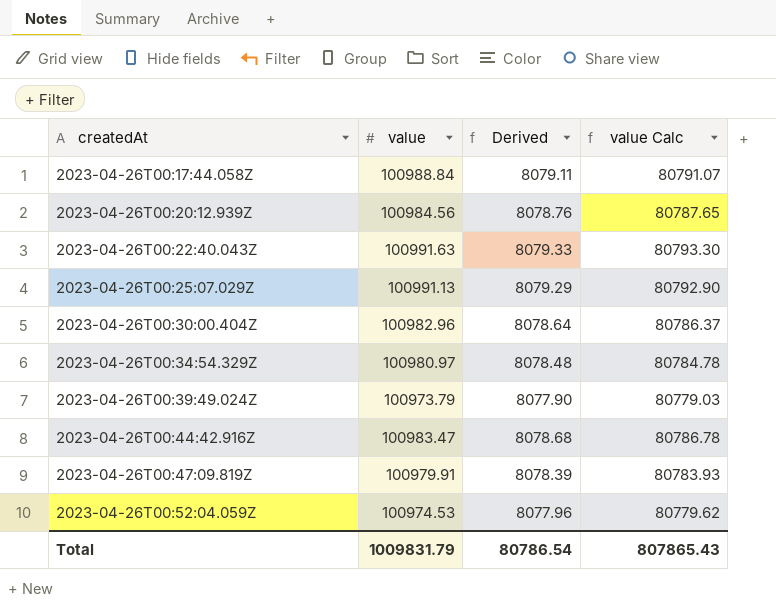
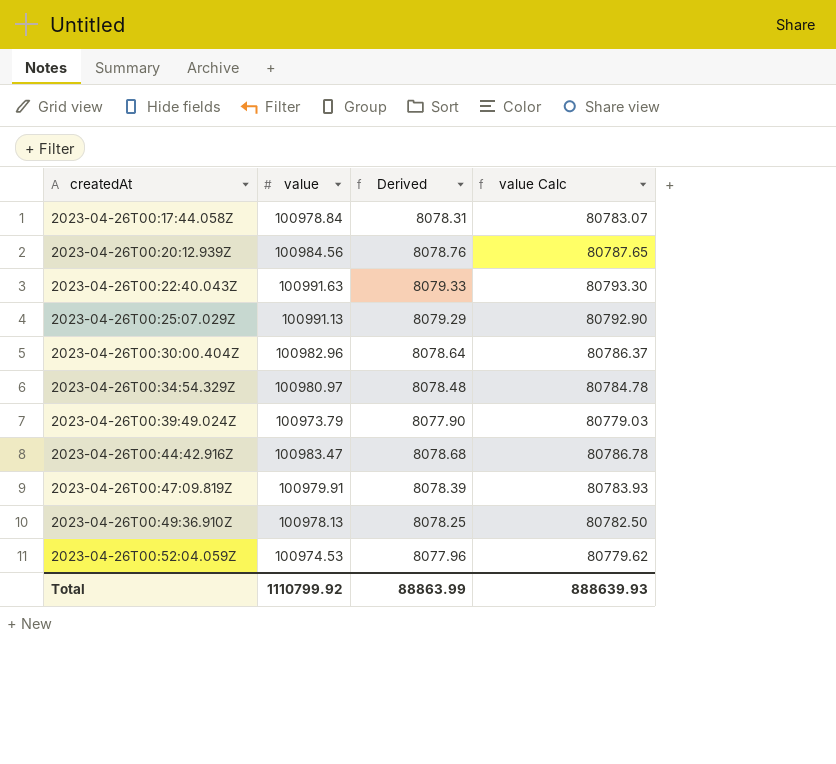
2023-04-26T00:17:44.058Z | value: 100988.84 -> 100978.84
2023-04-26T00:17:44.058Z | Derived: 8079.11 -> 8078.31
2023-04-26T00:17:44.058Z | value Calc: 80791.07 -> 80783.07
row 2023-04-26T00:49:36.910Z: none -> 100978.13 | 8078.25 | 80782.50
Total | value: 1009831.79 -> 1110799.92
Total | Derived: 80786.54 -> 88863.99
Total | value Calc: 807865.43 -> 888639.93

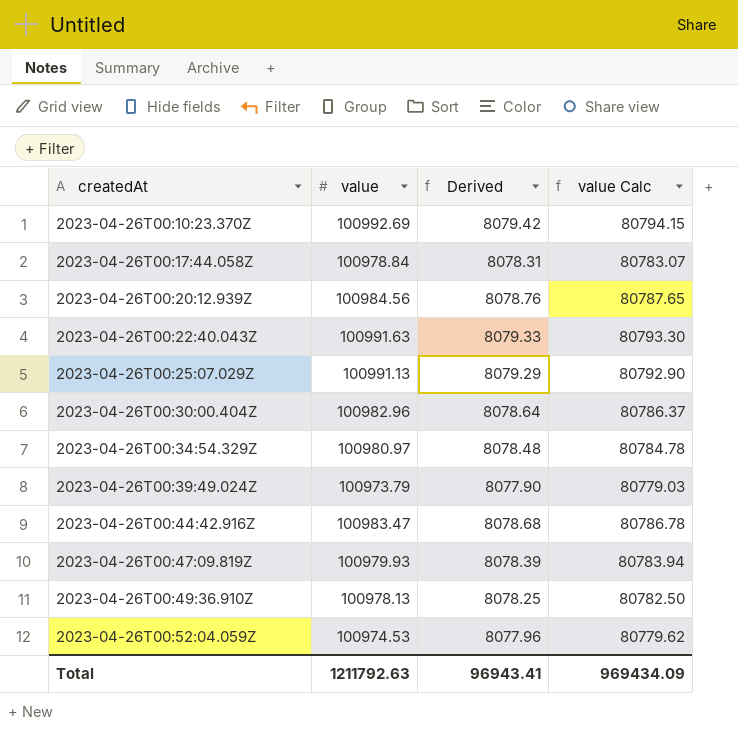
row 2023-04-26T00:10:23.370Z: none -> 100992.69 | 8079.42 | 80794.15
2023-04-26T00:47:09.819Z | value: 100979.91 -> 100979.93
2023-04-26T00:47:09.819Z | value Calc: 80783.93 -> 80783.94
Total | value: 1110799.92 -> 1211792.63
Total | Derived: 88863.99 -> 96943.41
Total | value Calc: 888639.93 -> 969434.09

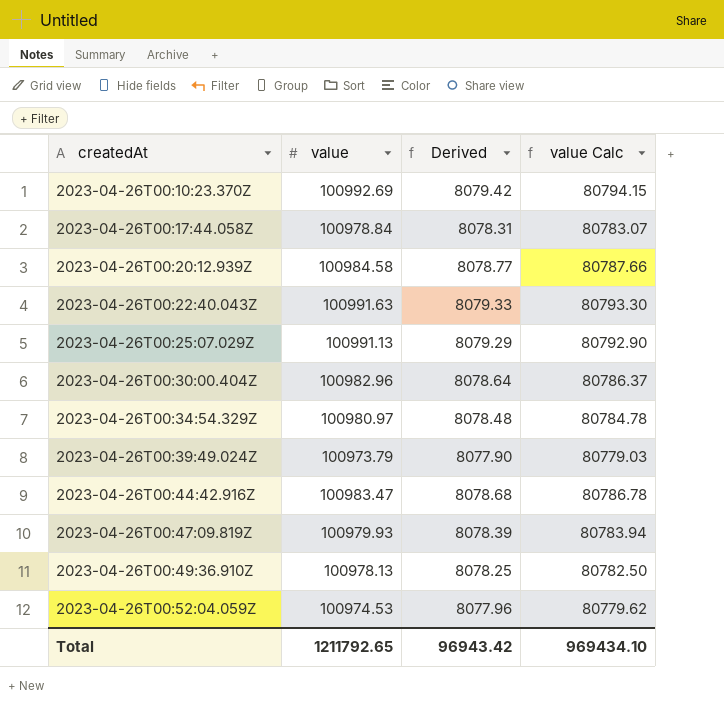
2023-04-26T00:20:12.939Z | value: 100984.56 -> 100984.58
2023-04-26T00:20:12.939Z | Derived: 8078.76 -> 8078.77
2023-04-26T00:20:12.939Z | value Calc: 80787.65 -> 80787.66
Total | value: 1211792.63 -> 1211792.65
Total | Derived: 96943.41 -> 96943.42
Total | value Calc: 969434.09 -> 969434.10

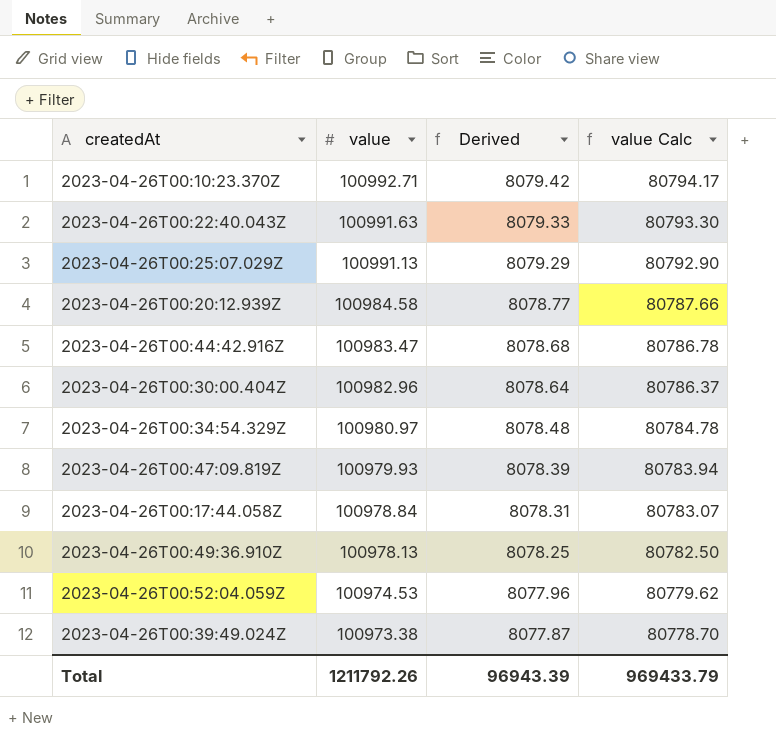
row order: createdAt ascending -> value descending
2023-04-26T00:10:23.370Z | value: 100992.69 -> 100992.71
2023-04-26T00:10:23.370Z | value Calc: 80794.15 -> 80794.17
2023-04-26T00:39:49.024Z | value: 100973.79 -> 100973.38
2023-04-26T00:39:49.024Z | Derived: 8077.90 -> 8077.87
2023-04-26T00:39:49.024Z | value Calc: 80779.03 -> 80778.70
Total | value: 1211792.65 -> 1211792.26
Total | Derived: 96943.42 -> 96943.39
Total | value Calc: 969434.10 -> 969433.79

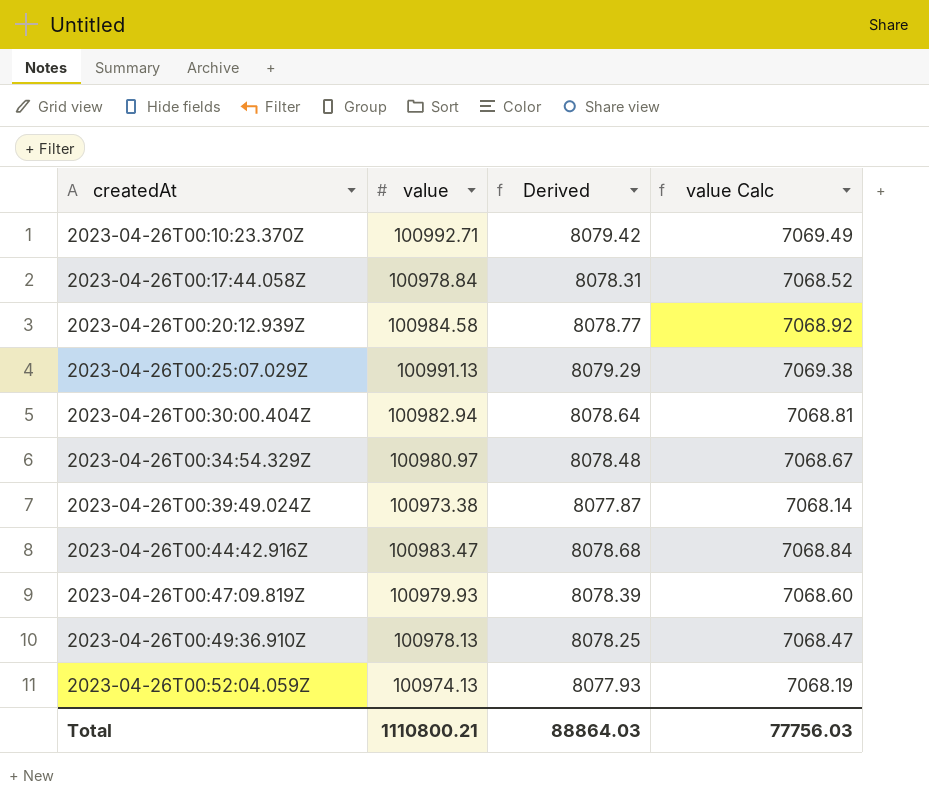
row order: value descending -> createdAt ascending
column value Calc | formula: [value] * 0.8 -> [value] * 0.07
row 2023-04-26T00:22:40.043Z: 100991.63 | 8079.33 | 80793.30 -> none
2023-04-26T00:30:00.404Z | value: 100982.96 -> 100982.94
2023-04-26T00:52:04.059Z | value: 100974.53 -> 100974.13
2023-04-26T00:52:04.059Z | Derived: 8077.96 -> 8077.93
Total | value: 1211792.26 -> 1110800.21
Total | Derived: 96943.39 -> 88864.03
Total | value Calc: 969433.79 -> 77756.03

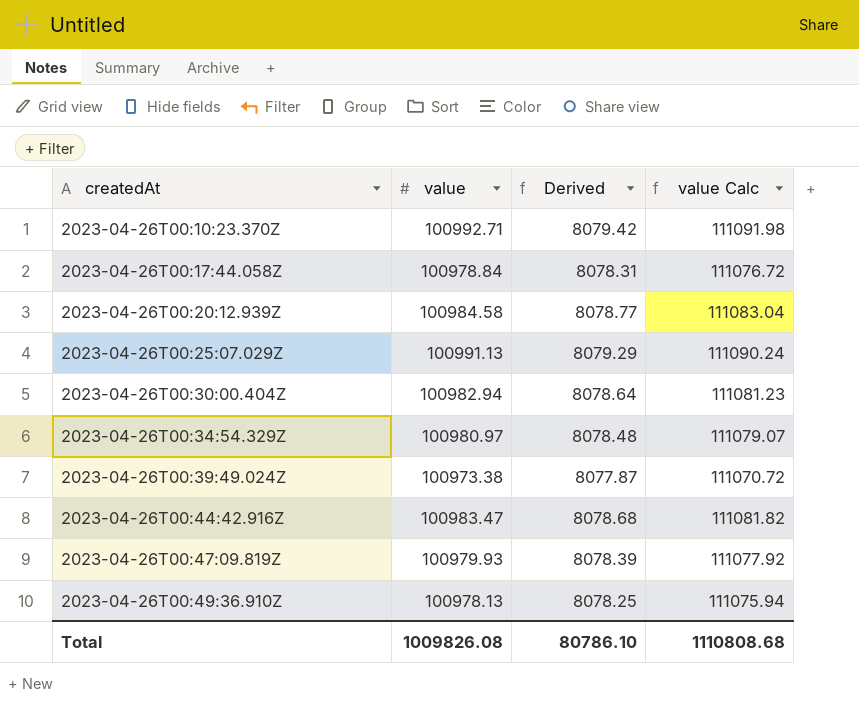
column value Calc | formula: [value] * 0.07 -> [value] * 1.1
row 2023-04-26T00:52:04.059Z: 100974.13 | 8077.93 | 7068.19 -> none
Total | value: 1110800.21 -> 1009826.08
Total | Derived: 88864.03 -> 80786.10
Total | value Calc: 77756.03 -> 1110808.68

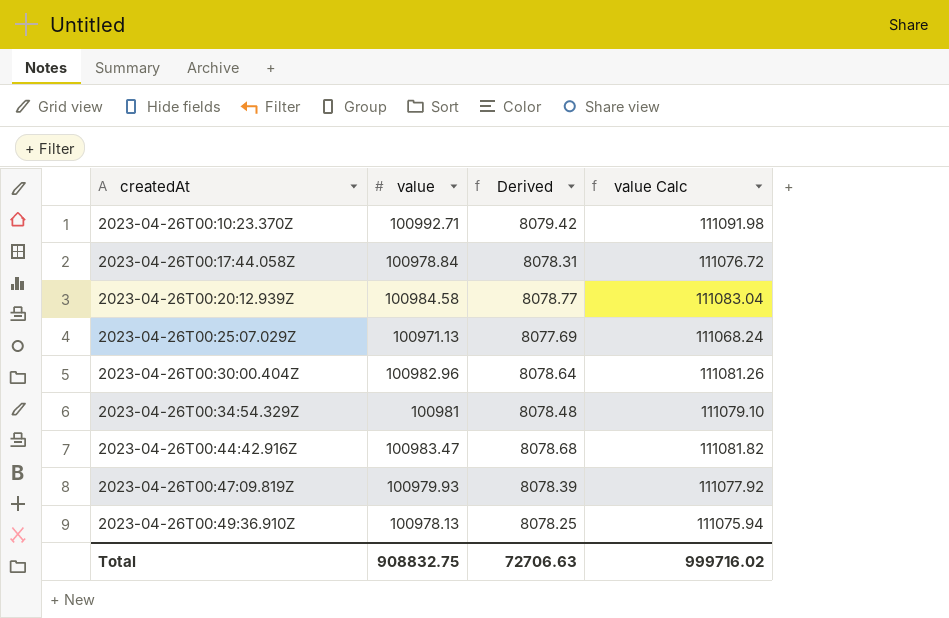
row 2023-04-26T00:39:49.024Z: 100973.38 | 8077.87 | 111070.72 -> none
2023-04-26T00:25:07.029Z | value: 100991.13 -> 100971.13
2023-04-26T00:25:07.029Z | Derived: 8079.29 -> 8077.69
2023-04-26T00:25:07.029Z | value Calc: 111090.24 -> 111068.24
2023-04-26T00:30:00.404Z | value: 100982.94 -> 100982.96
2023-04-26T00:30:00.404Z | value Calc: 111081.23 -> 111081.26
2023-04-26T00:34:54.329Z | value: 100980.97 -> 100981
2023-04-26T00:34:54.329Z | value Calc: 111079.07 -> 111079.10
Total | value: 1009826.08 -> 908832.75
Total | Derived: 80786.10 -> 72706.63
Total | value Calc: 1110808.68 -> 999716.02

